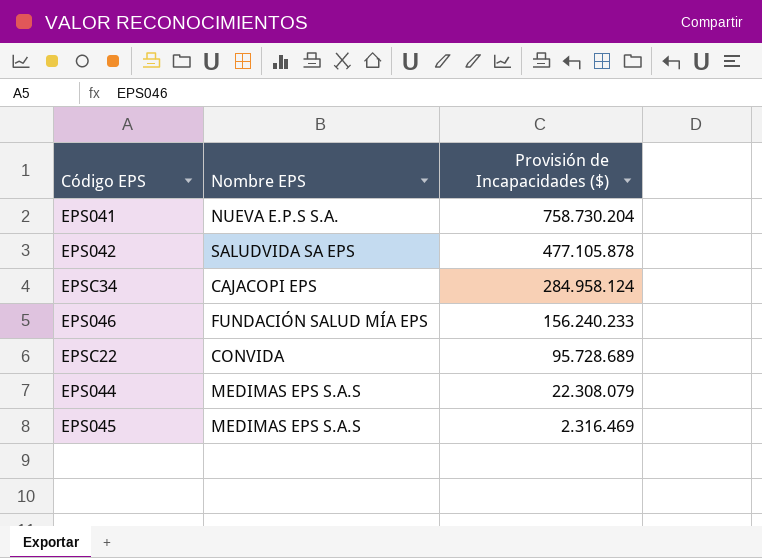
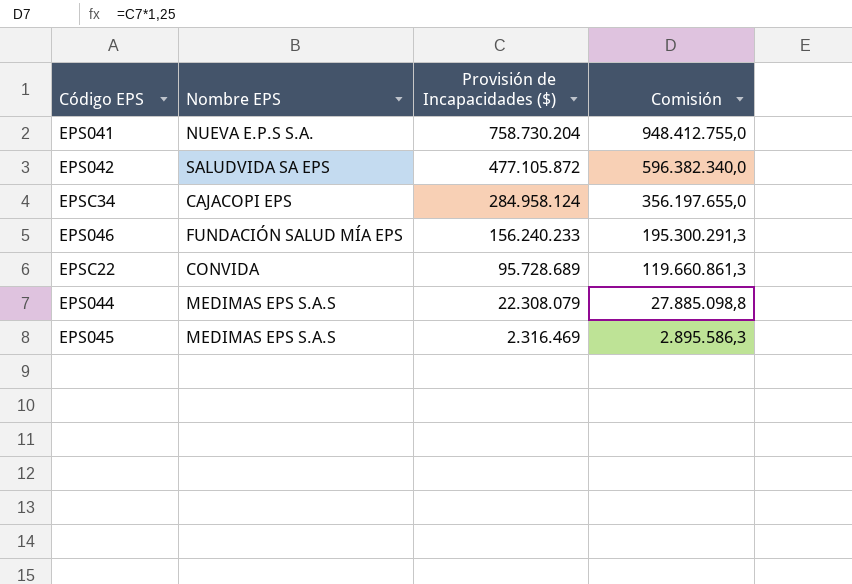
column Comisión | formula: none -> [Provisión de Incapacidades ($)] * 1,25
EPS042 | Provisión de Incapacidades ($): 477.105.878 -> 477.105.872

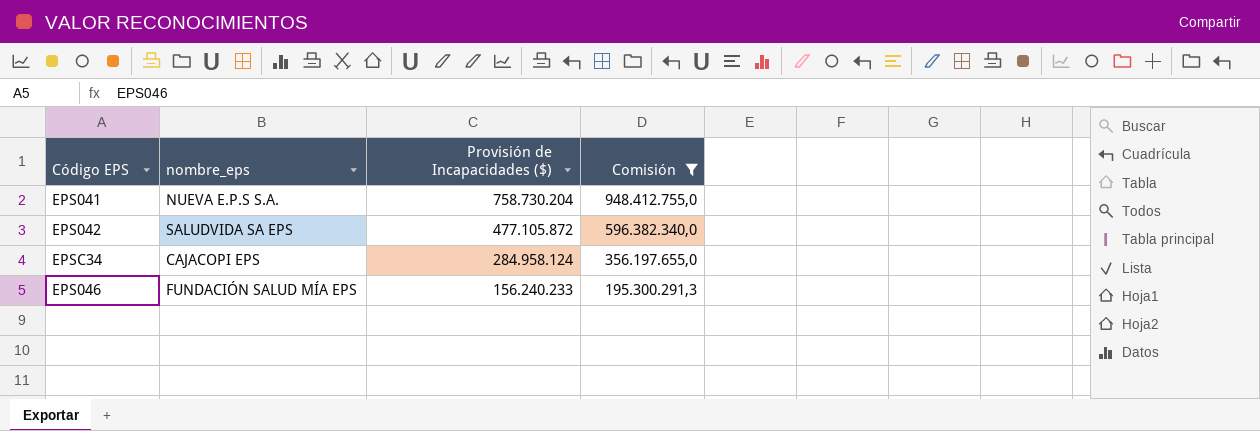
filter: none -> Comisión >= 195.300.291,3
column name: Nombre EPS -> nombre_eps

